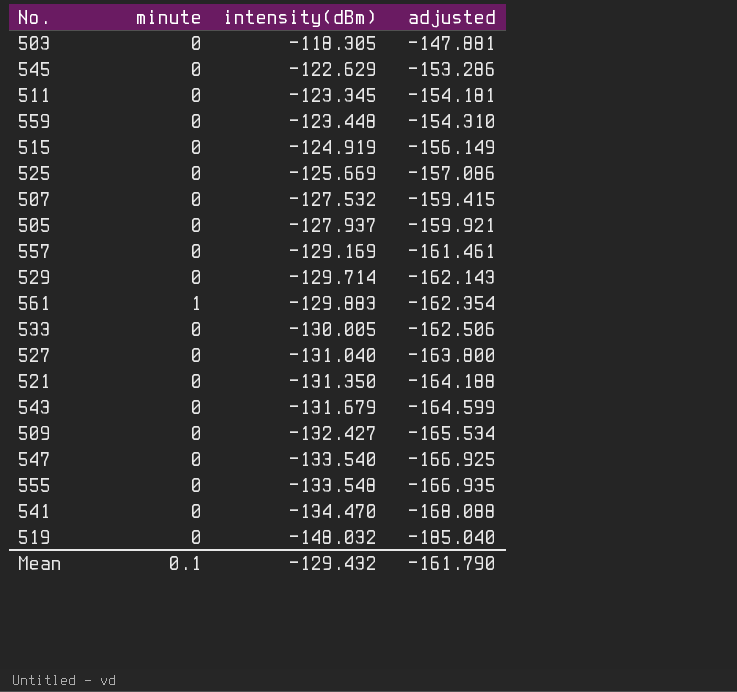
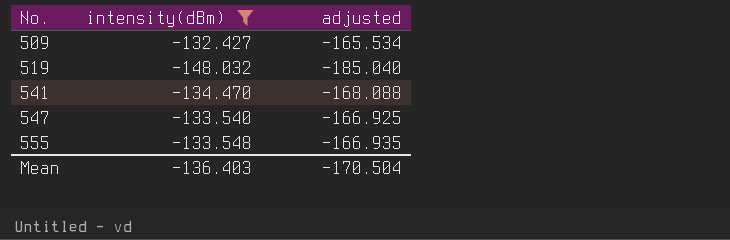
filter: none -> intensity(dBm) <= -132.427
row order: intensity(dBm) descending -> No. ascending
column minute | position: 2 -> none
Mean | intensity(dBm): -129.432 -> -136.403
Mean | adjusted: -161.790 -> -170.504

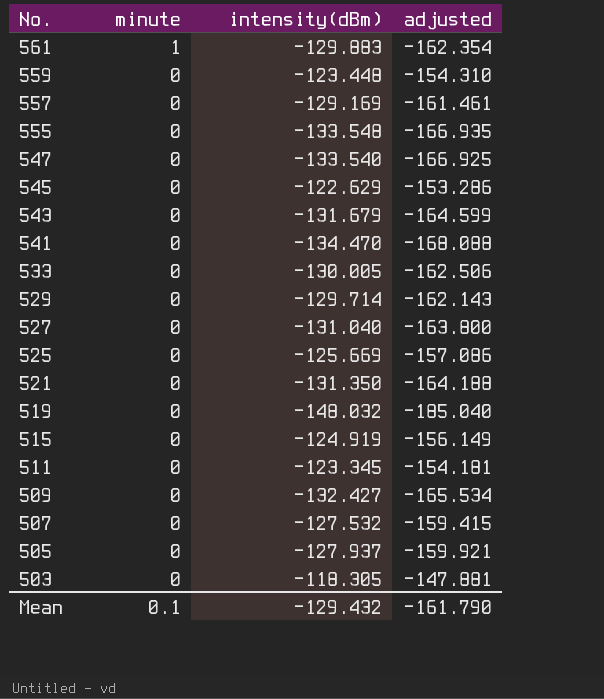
filter: intensity(dBm) <= -132.427 -> none
row order: No. ascending -> No. descending
column minute | position: none -> 2
Mean | intensity(dBm): -136.403 -> -129.432
Mean | adjusted: -170.504 -> -161.790

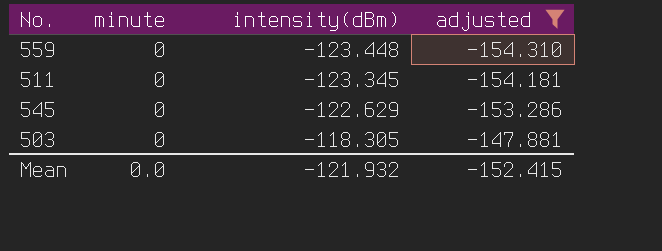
filter: none -> adjusted >= -154.310
row order: No. descending -> intensity(dBm) ascending
Mean | minute: 0.1 -> 0.0
Mean | intensity(dBm): -129.432 -> -121.932
Mean | adjusted: -161.790 -> -152.415

